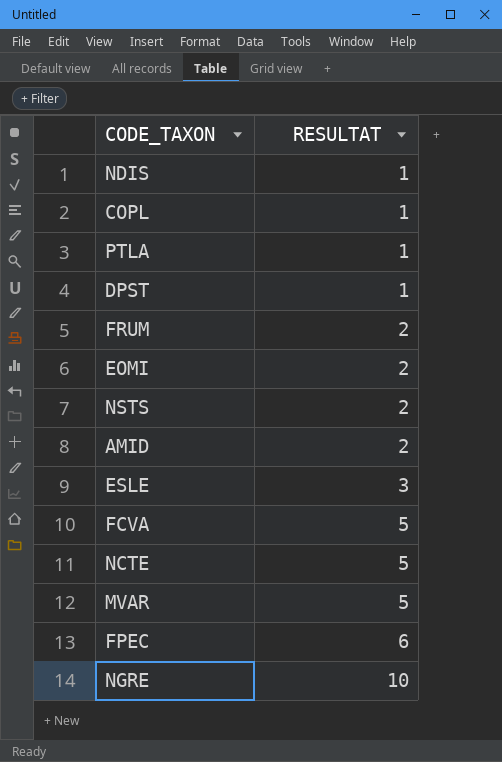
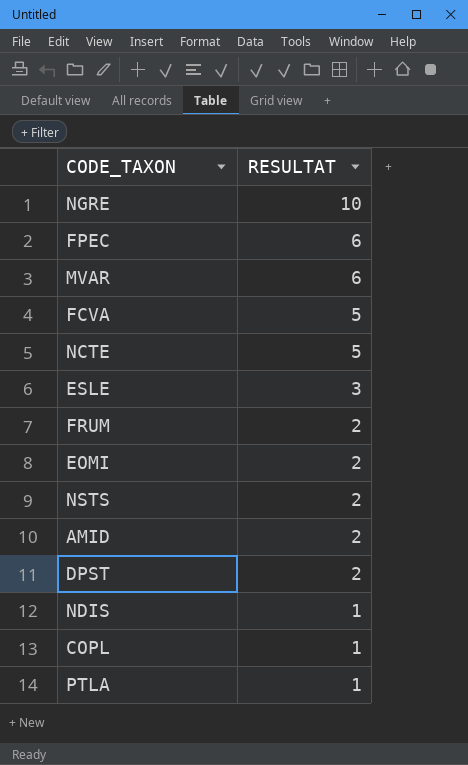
row order: RESULTAT ascending -> RESULTAT descending
MVAR | RESULTAT: 5 -> 6
DPST | RESULTAT: 1 -> 2

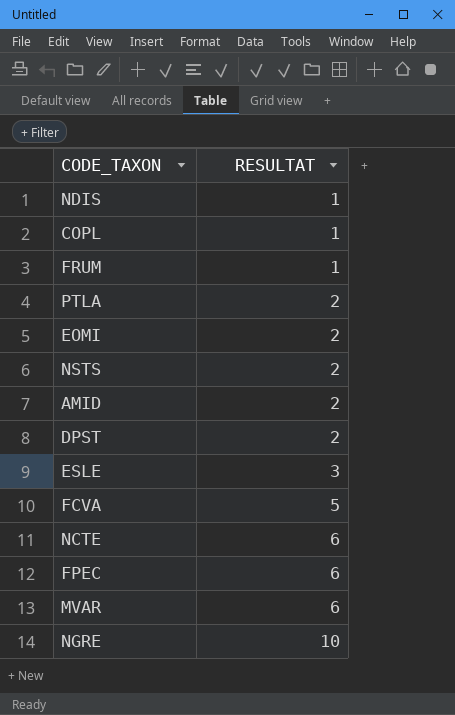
row order: RESULTAT descending -> RESULTAT ascending
FRUM | RESULTAT: 2 -> 1
PTLA | RESULTAT: 1 -> 2
NCTE | RESULTAT: 5 -> 6

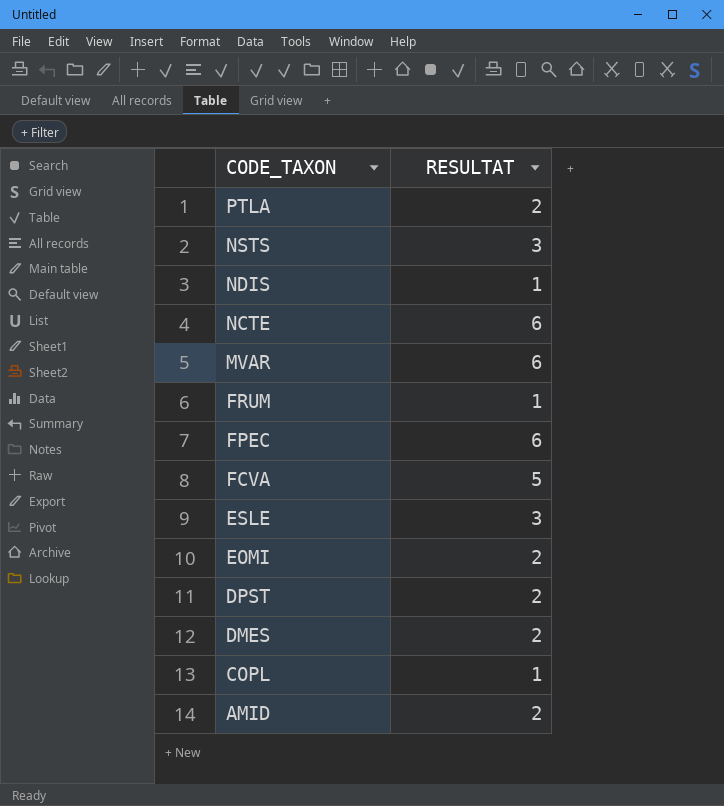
row order: RESULTAT ascending -> CODE_TAXON descending
row NGRE: 10 -> none
NSTS | RESULTAT: 2 -> 3
row DMES: none -> 2

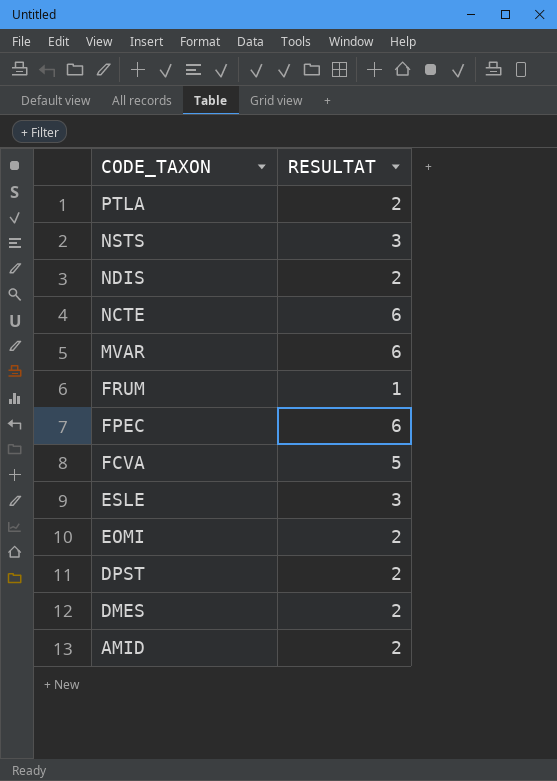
row COPL: 1 -> none
NDIS | RESULTAT: 1 -> 2

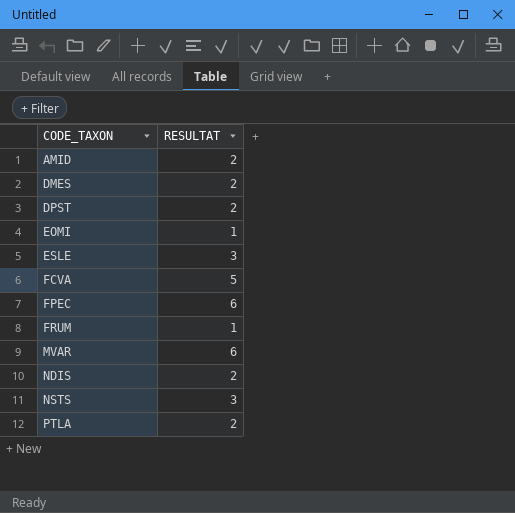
row order: CODE_TAXON descending -> CODE_TAXON ascending
row NCTE: 6 -> none
EOMI | RESULTAT: 2 -> 1

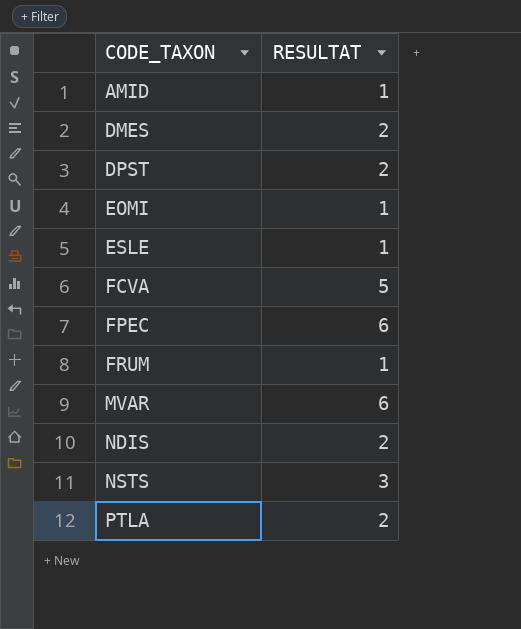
AMID | RESULTAT: 2 -> 1
ESLE | RESULTAT: 3 -> 1

